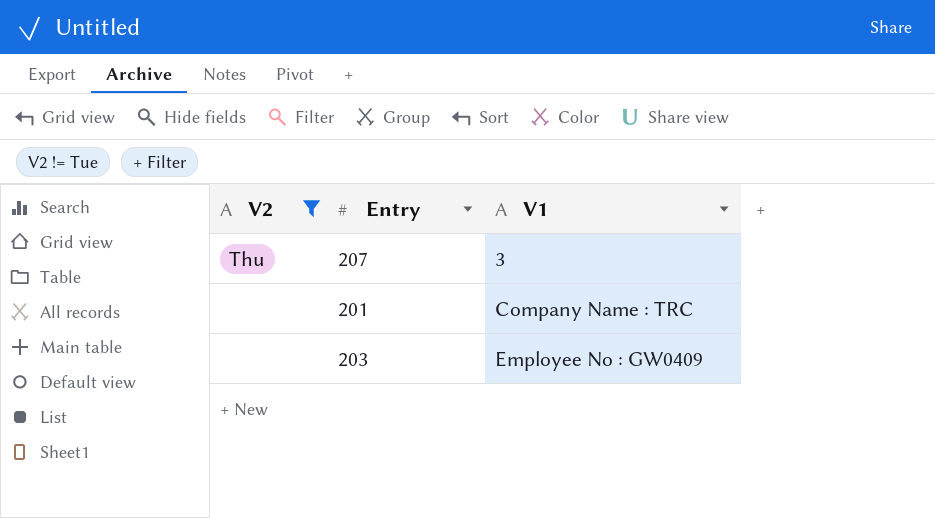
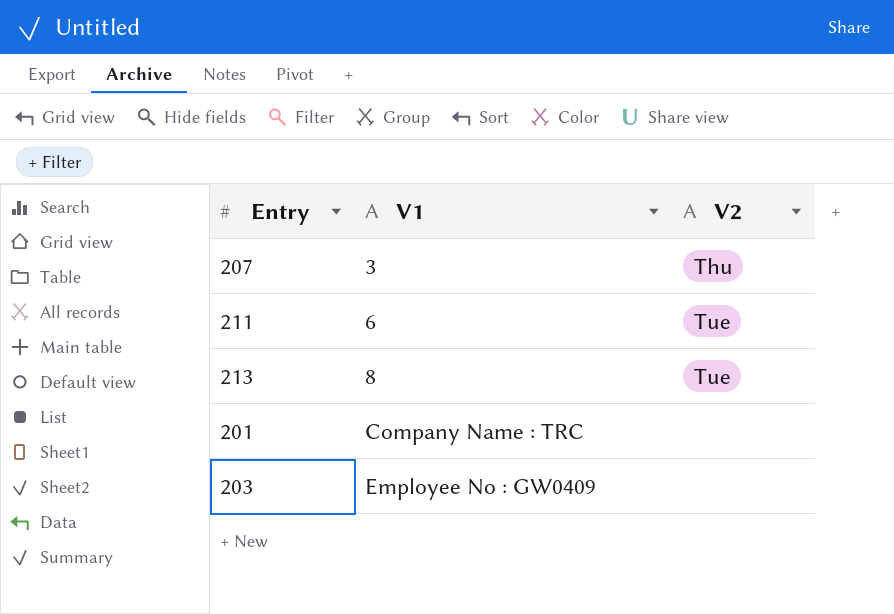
filter: V2 != Tue -> none
column V2 | position: 1 -> 3

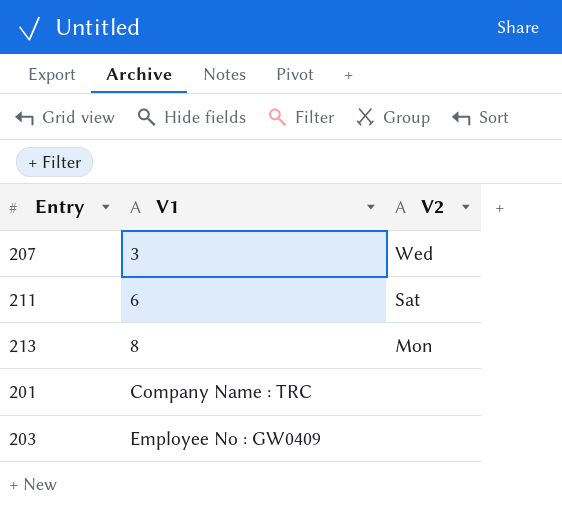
207 | V2: Thu -> Wed
211 | V2: Tue -> Sat
213 | V2: Tue -> Mon

